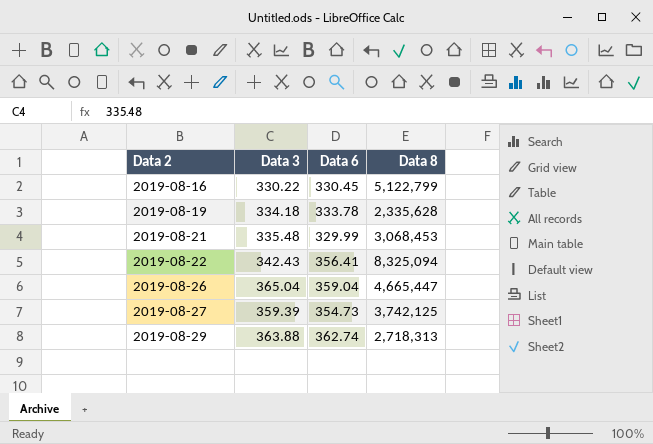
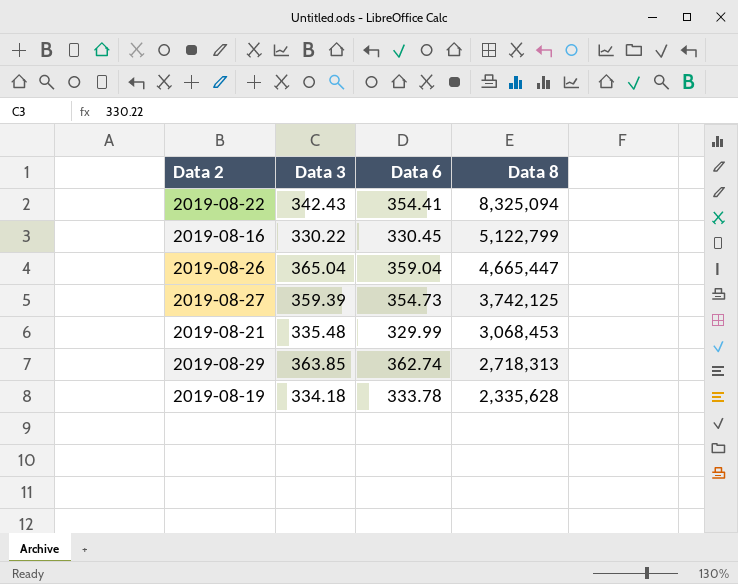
row order: Data 2 ascending -> Data 8 descending
2019-08-22 | Data 6: 356.41 -> 354.41
2019-08-29 | Data 3: 363.88 -> 363.85

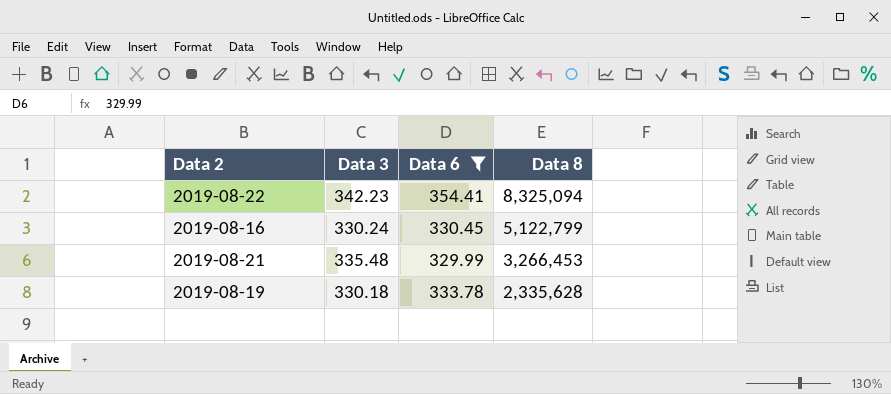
filter: none -> Data 6 <= 354.41
2019-08-22 | Data 3: 342.43 -> 342.23
2019-08-16 | Data 3: 330.22 -> 330.24
2019-08-21 | Data 8: 3,068,453 -> 3,266,453
2019-08-19 | Data 3: 334.18 -> 330.18

